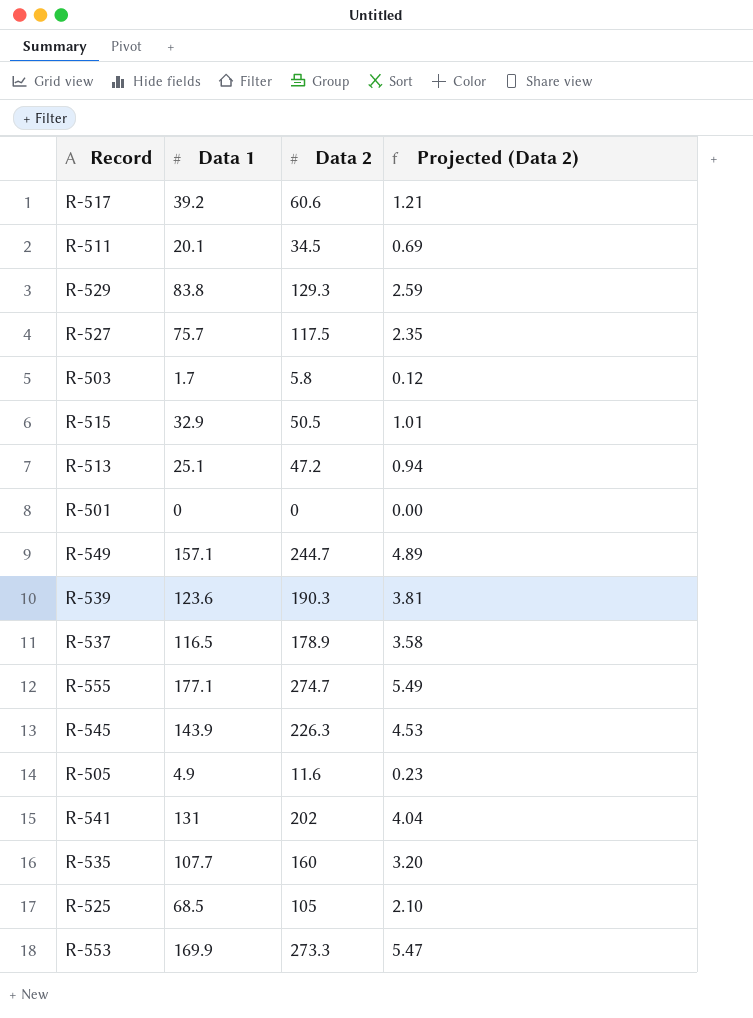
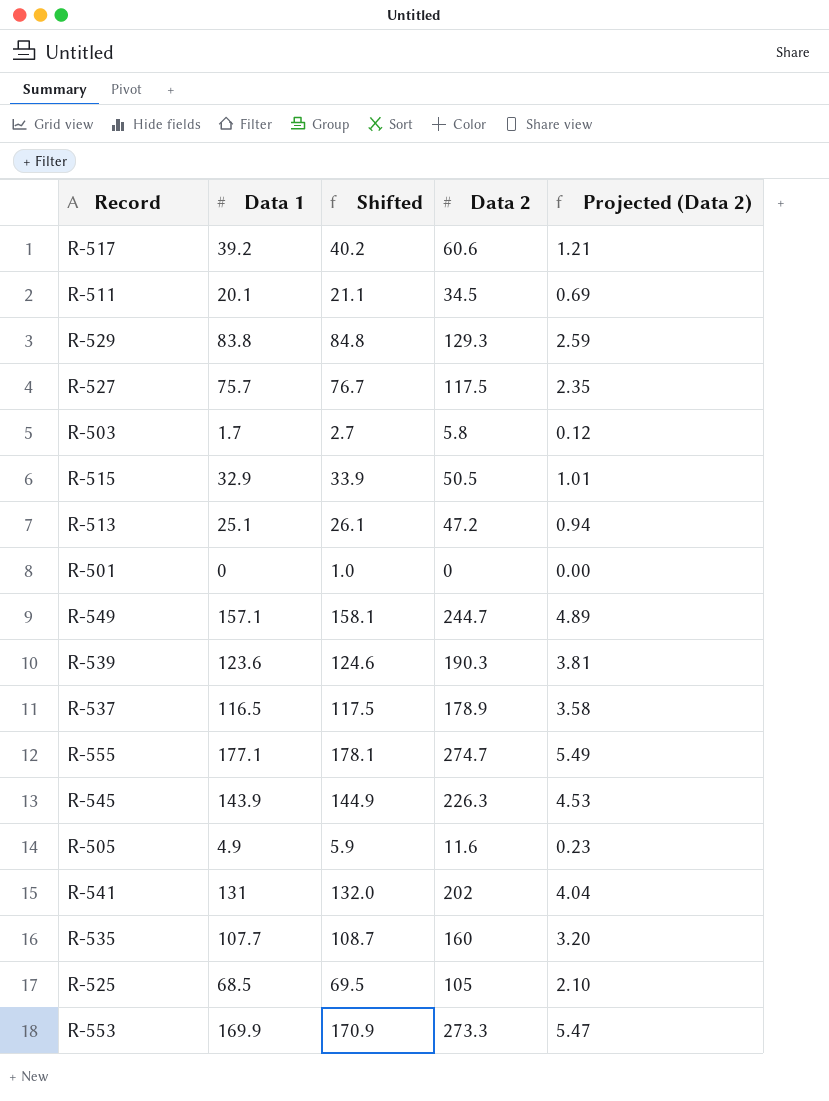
column Shifted | formula: none -> [Data 1] + 1

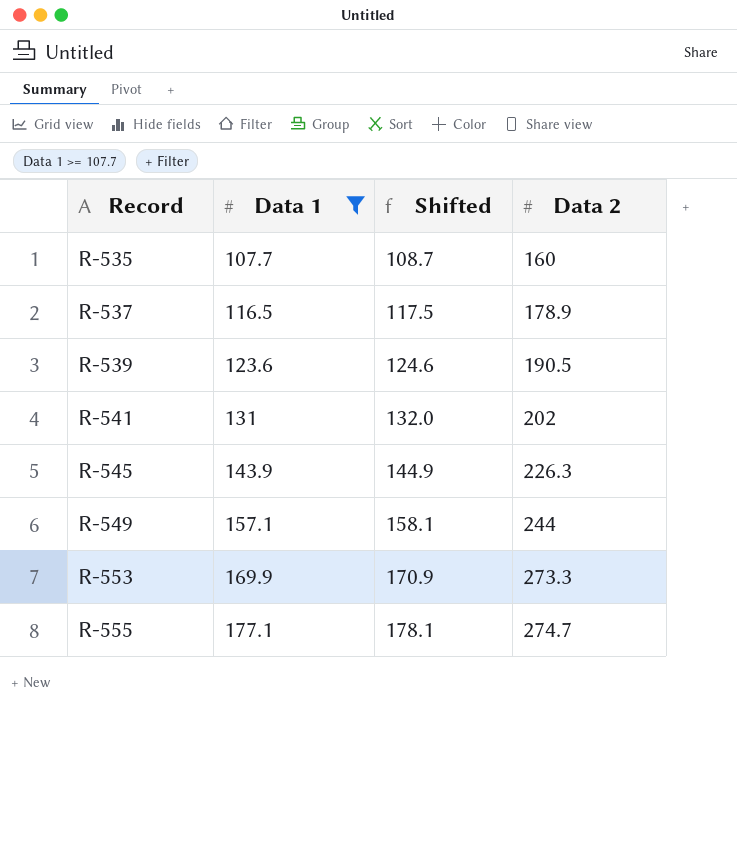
filter: none -> Data 1 >= 107.7
row order: none -> Record ascending
column Projected (Data 2) | formula: [Data 2] * 0.02 -> none
R-539 | Data 2: 190.3 -> 190.5
R-549 | Data 2: 244.7 -> 244

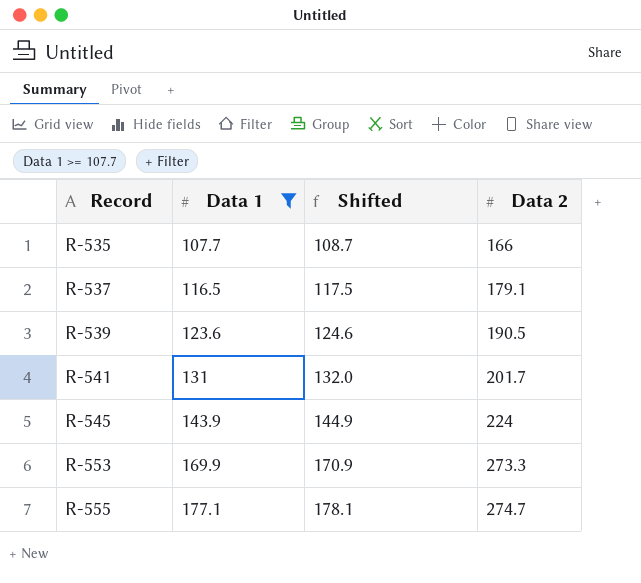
row R-549: 157.1 | 158.1 | 244 -> none
R-535 | Data 2: 160 -> 166
R-537 | Data 2: 178.9 -> 179.1
R-541 | Data 2: 202 -> 201.7
R-545 | Data 2: 226.3 -> 224

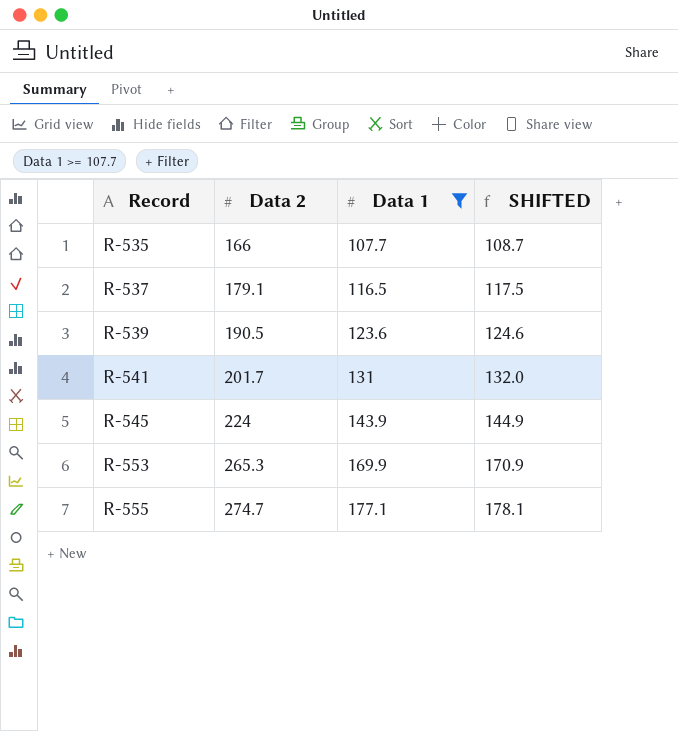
column Data 2 | position: 4 -> 2
column name: Shifted -> SHIFTED
R-553 | Data 2: 273.3 -> 265.3

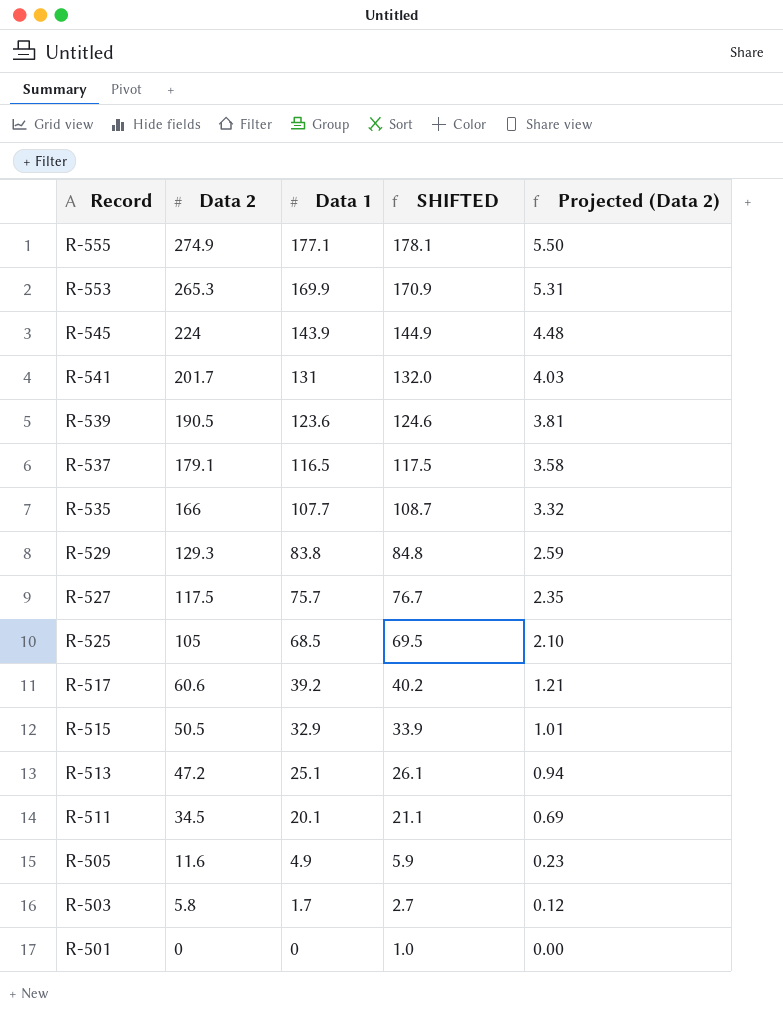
filter: Data 1 >= 107.7 -> none
row order: Record ascending -> Record descending
column Projected (Data 2) | formula: none -> [Data 2] * 0.02
R-555 | Data 2: 274.7 -> 274.9

